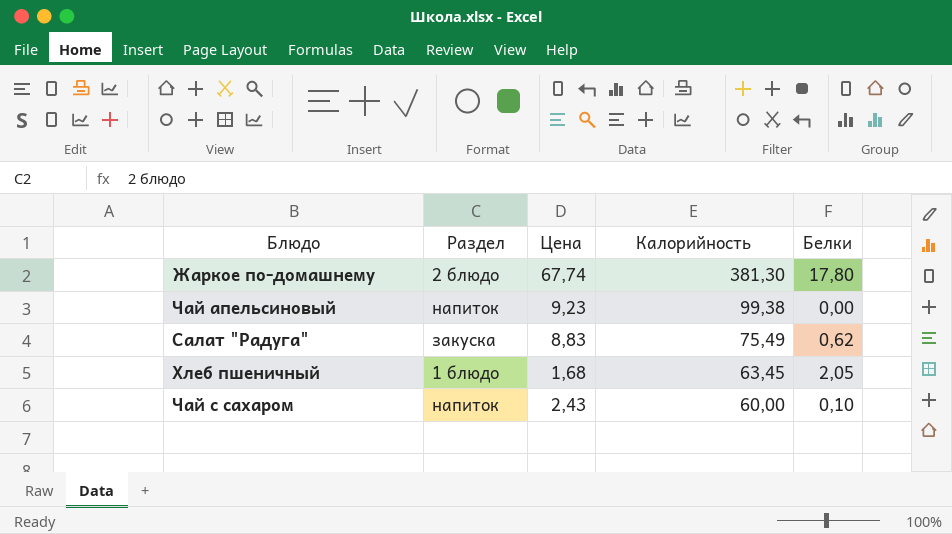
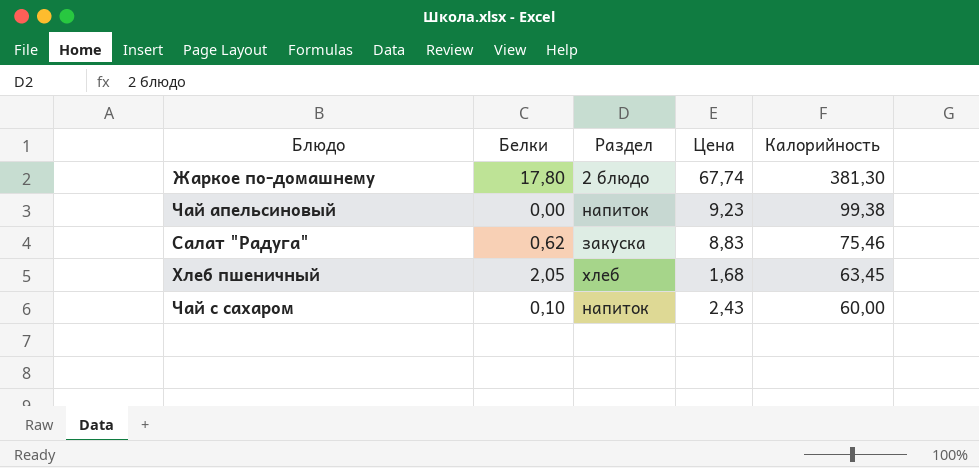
column Белки | position: 5 -> 2
Салат "Радуга" | Калорийность: 75,49 -> 75,46
Хлеб пшеничный | Раздел: 1 блюдо -> хлеб

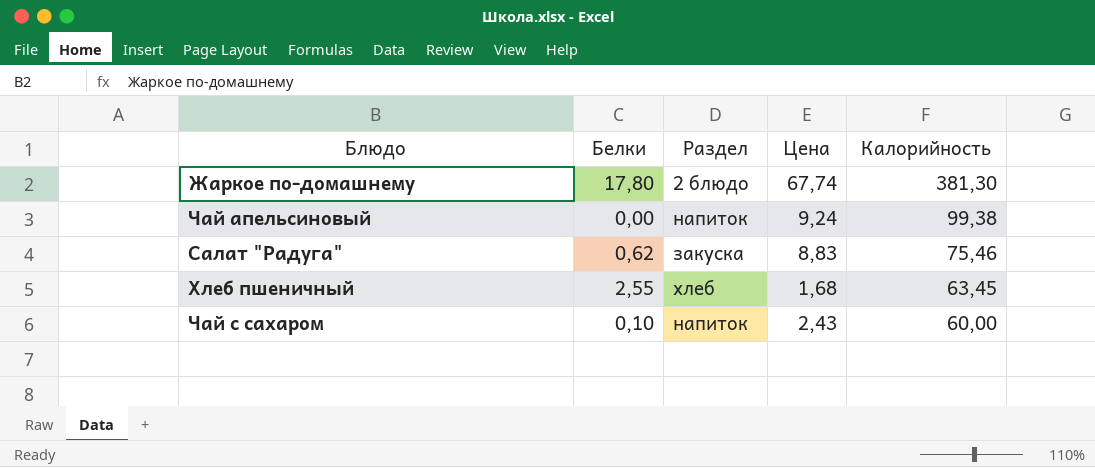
Чай апельсиновый | Цена: 9,23 -> 9,24
Хлеб пшеничный | Белки: 2,05 -> 2,55

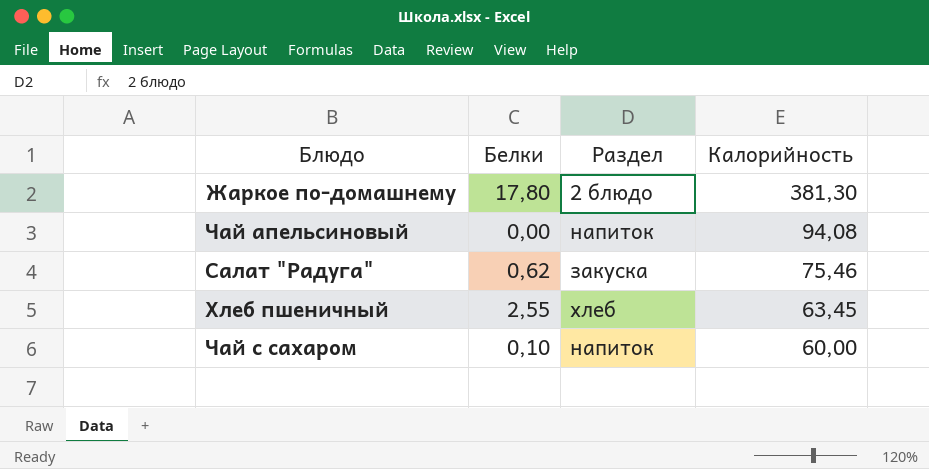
column Цена | position: 4 -> none
Чай апельсиновый | Калорийность: 99,38 -> 94,08

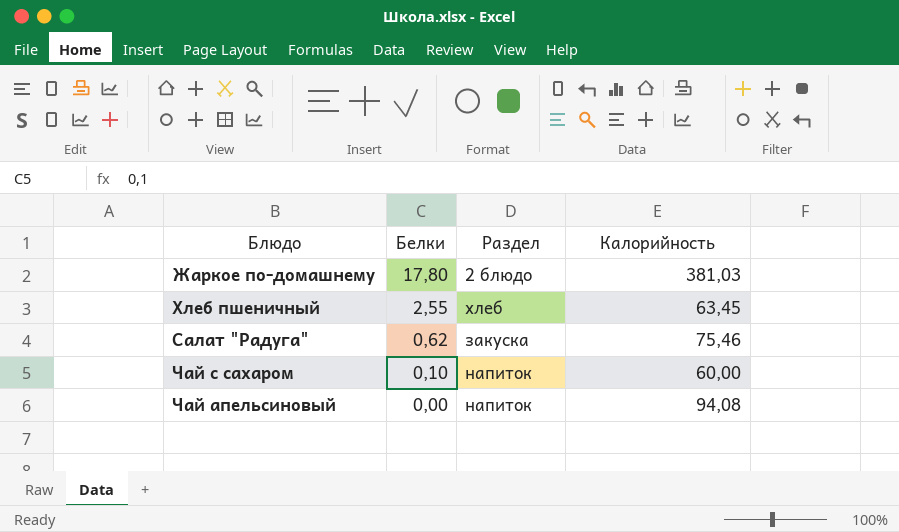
row order: Калорийность descending -> Белки descending
Жаркое по-домашнему | Калорийность: 381,30 -> 381,03

